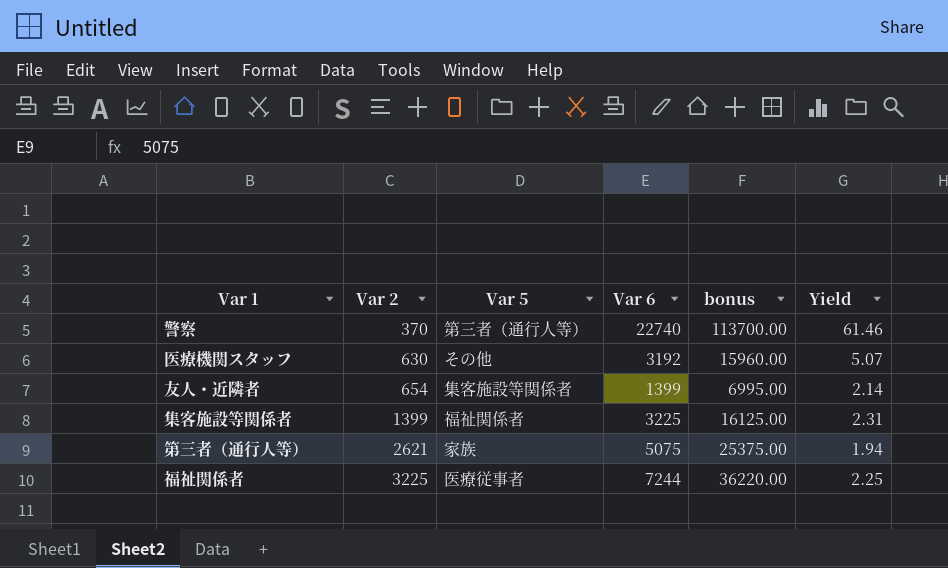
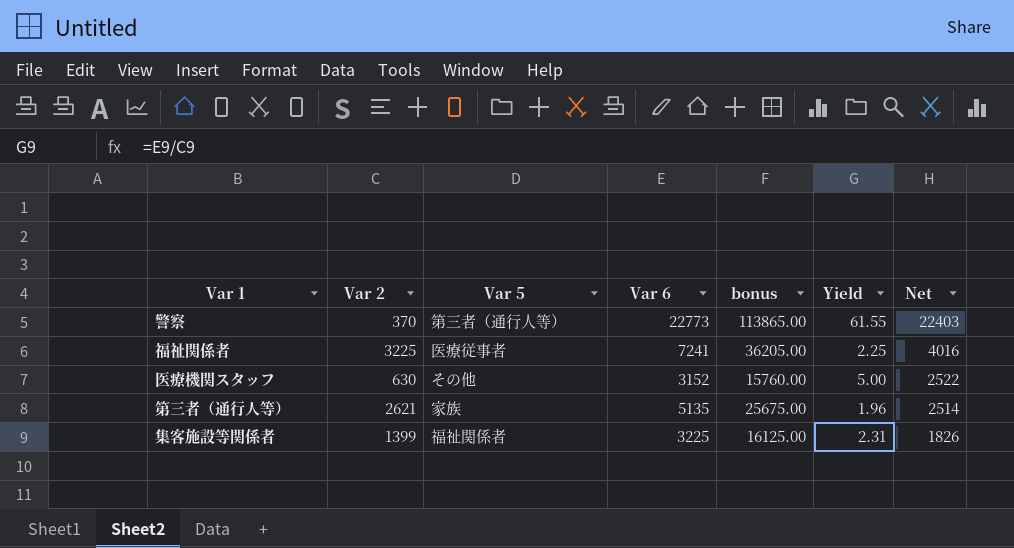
row order: Var 2 ascending -> Net descending
column Net | formula: none -> [Var 6] - [Var 2]
row 友人・近隣者: 654 | 集客施設等関係者 | 1399 | 6995.00 | 2.14 -> none
警察 | Var 6: 22740 -> 22773
警察 | bonus: 113700.00 -> 113865.00
警察 | Yield: 61.46 -> 61.55
福祉関係者 | Var 6: 7244 -> 7241
福祉関係者 | bonus: 36220.00 -> 36205.00
医療機関スタッフ | Var 6: 3192 -> 3152
医療機関スタッフ | bonus: 15960.00 -> 15760.00
医療機関スタッフ | Yield: 5.07 -> 5.00
第三者（通行人等） | Var 6: 5075 -> 5135
第三者（通行人等） | bonus: 25375.00 -> 25675.00
第三者（通行人等） | Yield: 1.94 -> 1.96

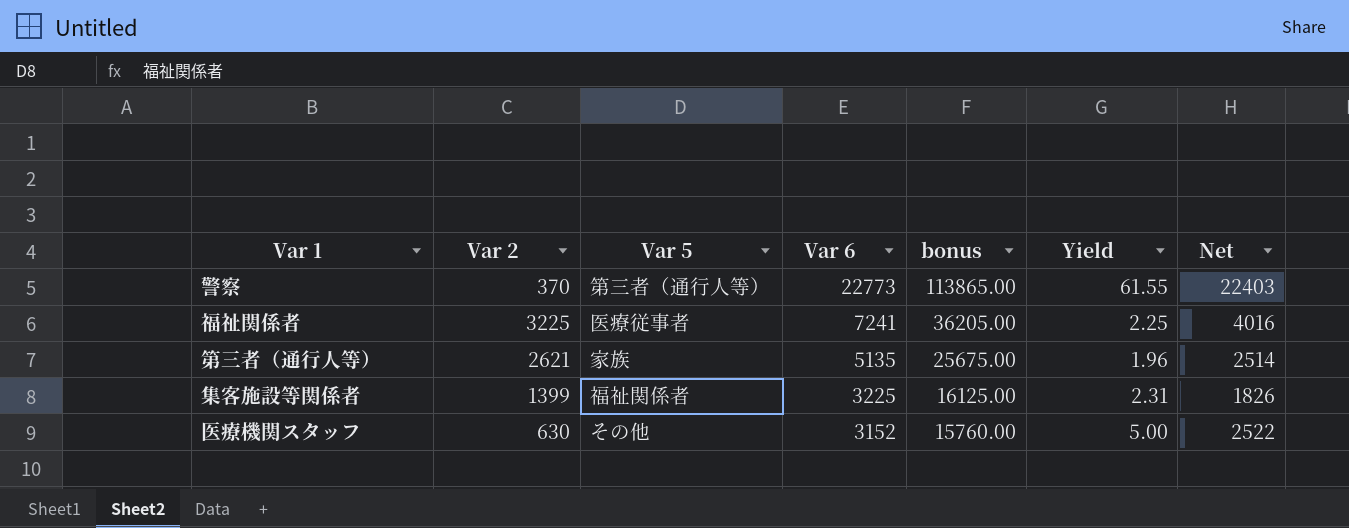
row order: Net descending -> Var 6 descending

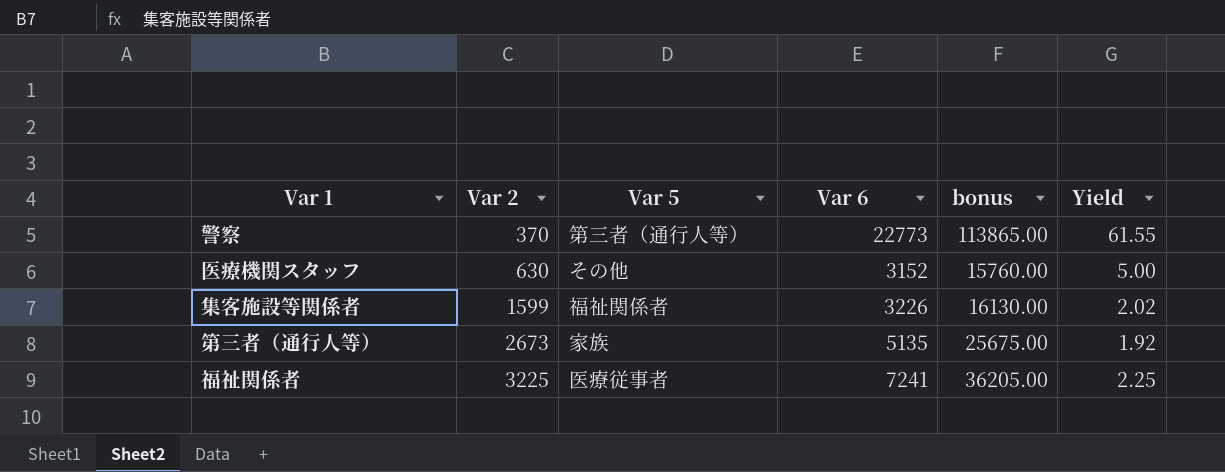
row order: Var 6 descending -> Var 2 ascending
column Net | formula: [Var 6] - [Var 2] -> none
集客施設等関係者 | Var 2: 1399 -> 1599
集客施設等関係者 | Var 6: 3225 -> 3226
集客施設等関係者 | bonus: 16125.00 -> 16130.00
集客施設等関係者 | Yield: 2.31 -> 2.02
第三者（通行人等） | Var 2: 2621 -> 2673
第三者（通行人等） | Yield: 1.96 -> 1.92

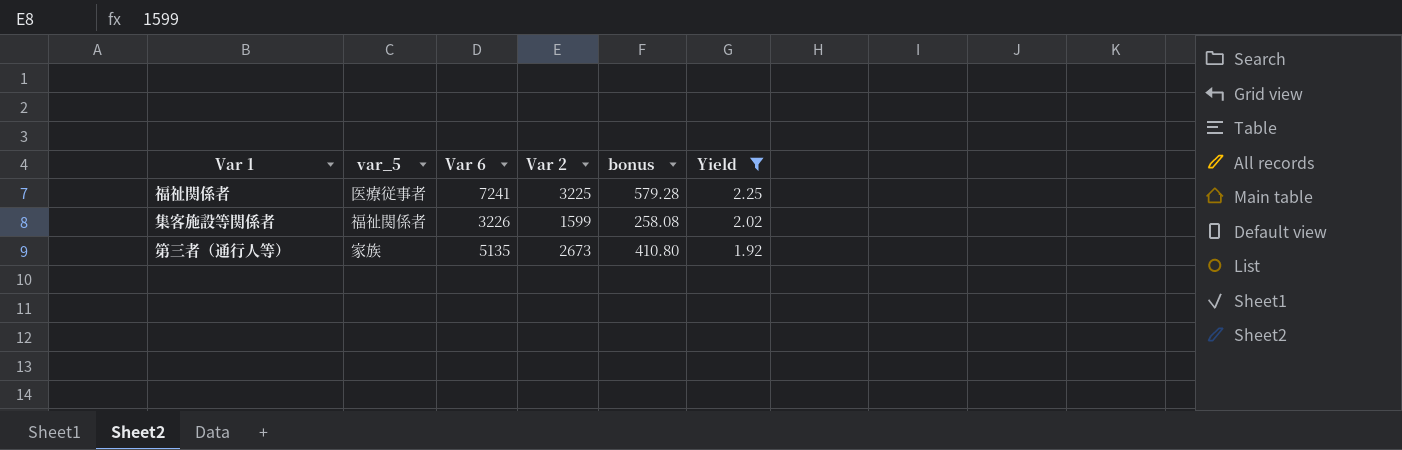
filter: none -> Yield <= 2.25
row order: Var 2 ascending -> Yield descending
column name: Var 5 -> var_5
column Var 2 | position: 2 -> 4
column bonus | formula: [Var 6] * 5 -> [Var 6] * 0.08

